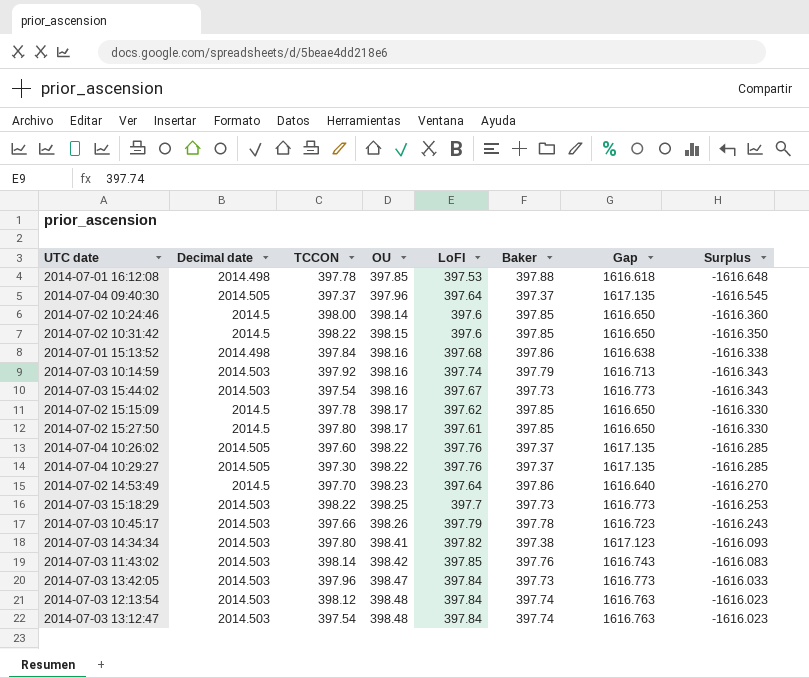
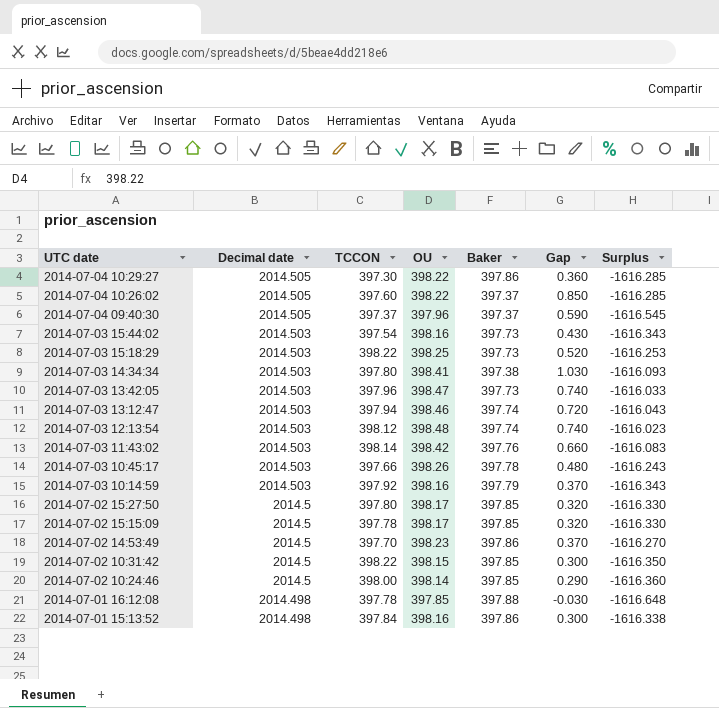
row order: OU ascending -> UTC date descending
column LoFI | position: 5 -> none
column Gap | formula: [Decimal date] - [Baker] -> [OU] - [Baker]
2014-07-04 10:29:27 | Baker: 397.37 -> 397.86
2014-07-03 13:12:47 | TCCON: 397.54 -> 397.94
2014-07-03 13:12:47 | OU: 398.48 -> 398.46
2014-07-03 13:12:47 | Surplus: -1616.023 -> -1616.043

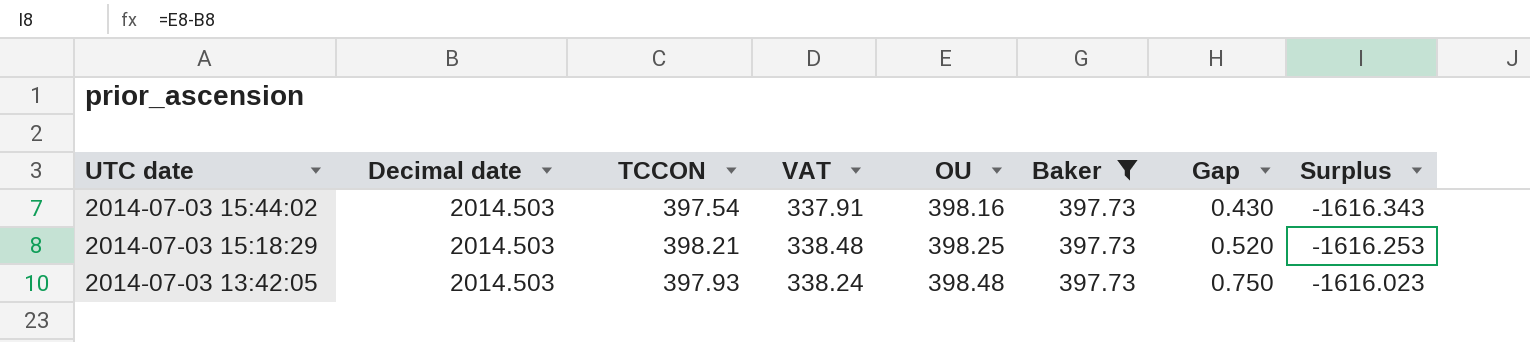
filter: none -> Baker = 397.73
column VAT | formula: none -> [TCCON] * 0.85
2014-07-03 15:18:29 | TCCON: 398.22 -> 398.21
2014-07-03 13:42:05 | TCCON: 397.96 -> 397.93
2014-07-03 13:42:05 | OU: 398.47 -> 398.48
2014-07-03 13:42:05 | Gap: 0.740 -> 0.750
2014-07-03 13:42:05 | Surplus: -1616.033 -> -1616.023

